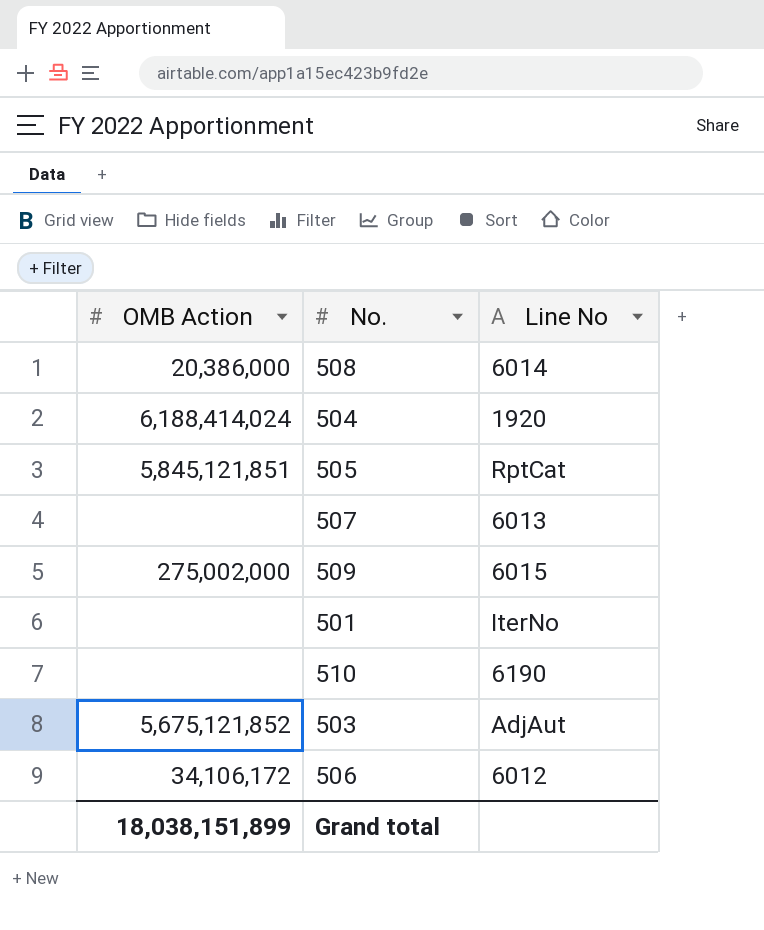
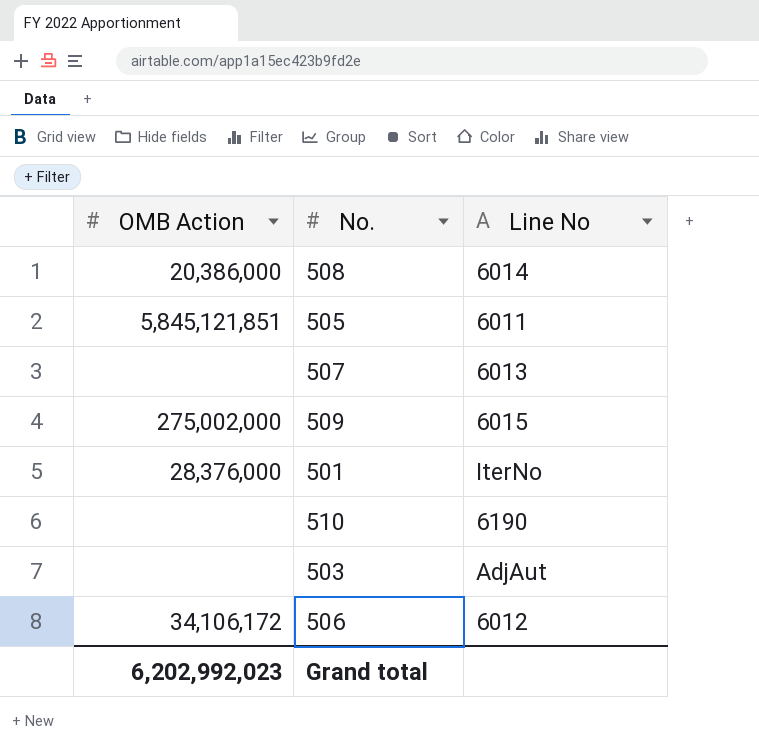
row 504: 6,188,414,024 | 1920 -> none
505 | Line No: RptCat -> 6011
501 | OMB Action: none -> 28,376,000
503 | OMB Action: 5,675,121,852 -> none
Grand total | OMB Action: 18,038,151,899 -> 6,202,992,023

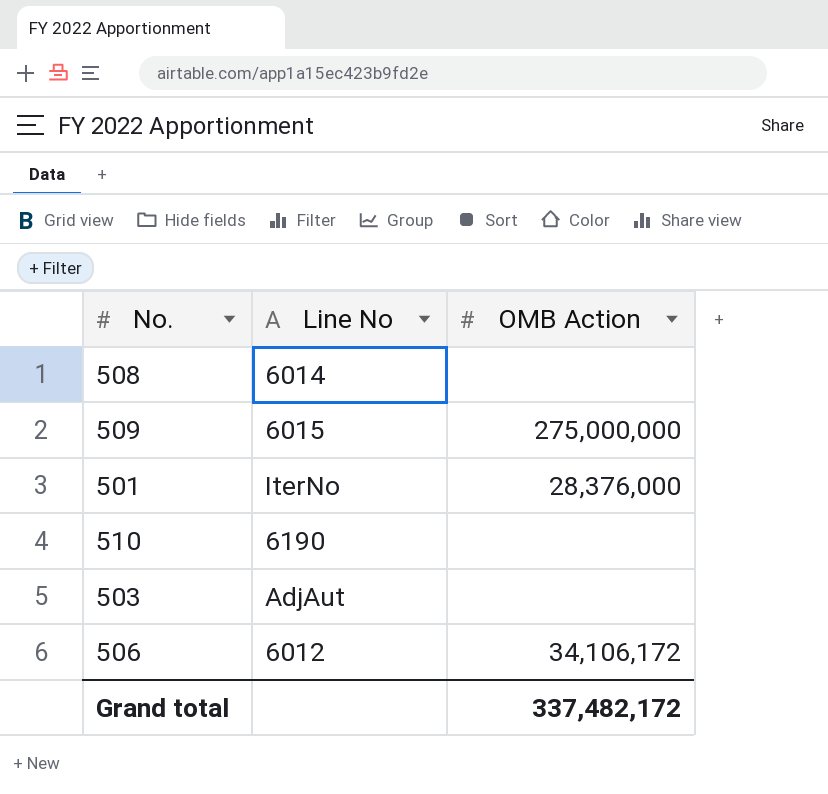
column OMB Action | position: 1 -> 3
row 505: 5,845,121,851 | 6011 -> none
row 507: none | 6013 -> none
508 | OMB Action: 20,386,000 -> none
509 | OMB Action: 275,002,000 -> 275,000,000
Grand total | OMB Action: 6,202,992,023 -> 337,482,172

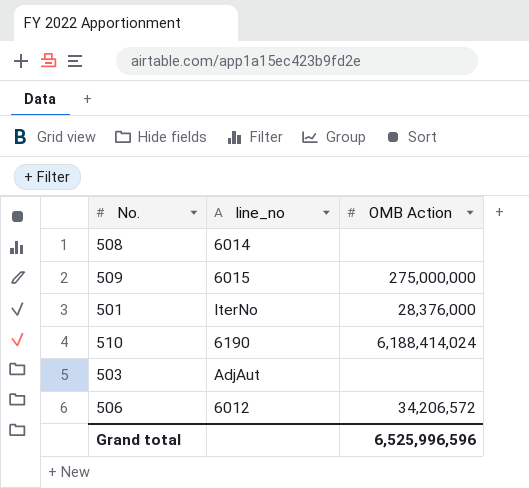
column name: Line No -> line_no
510 | OMB Action: none -> 6,188,414,024
506 | OMB Action: 34,106,172 -> 34,206,572
Grand total | OMB Action: 337,482,172 -> 6,525,996,596

